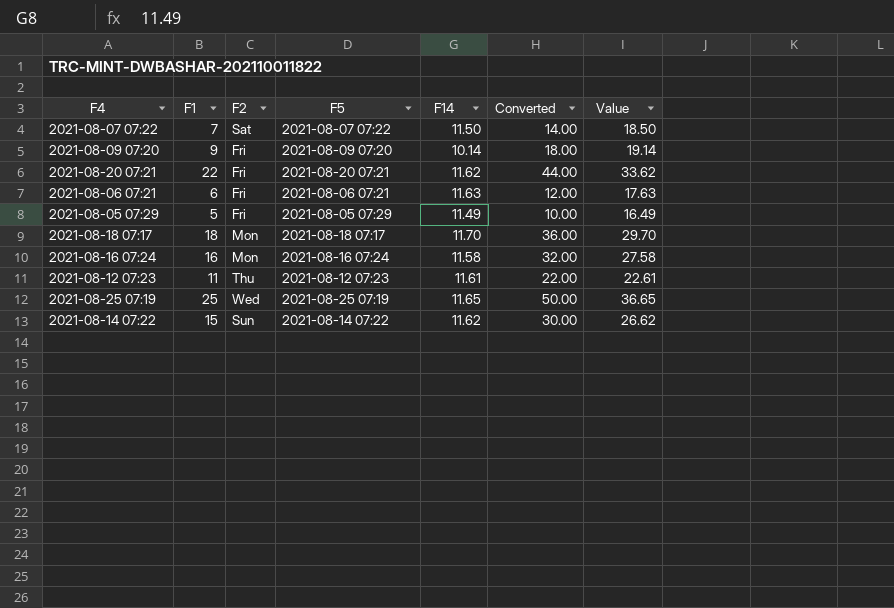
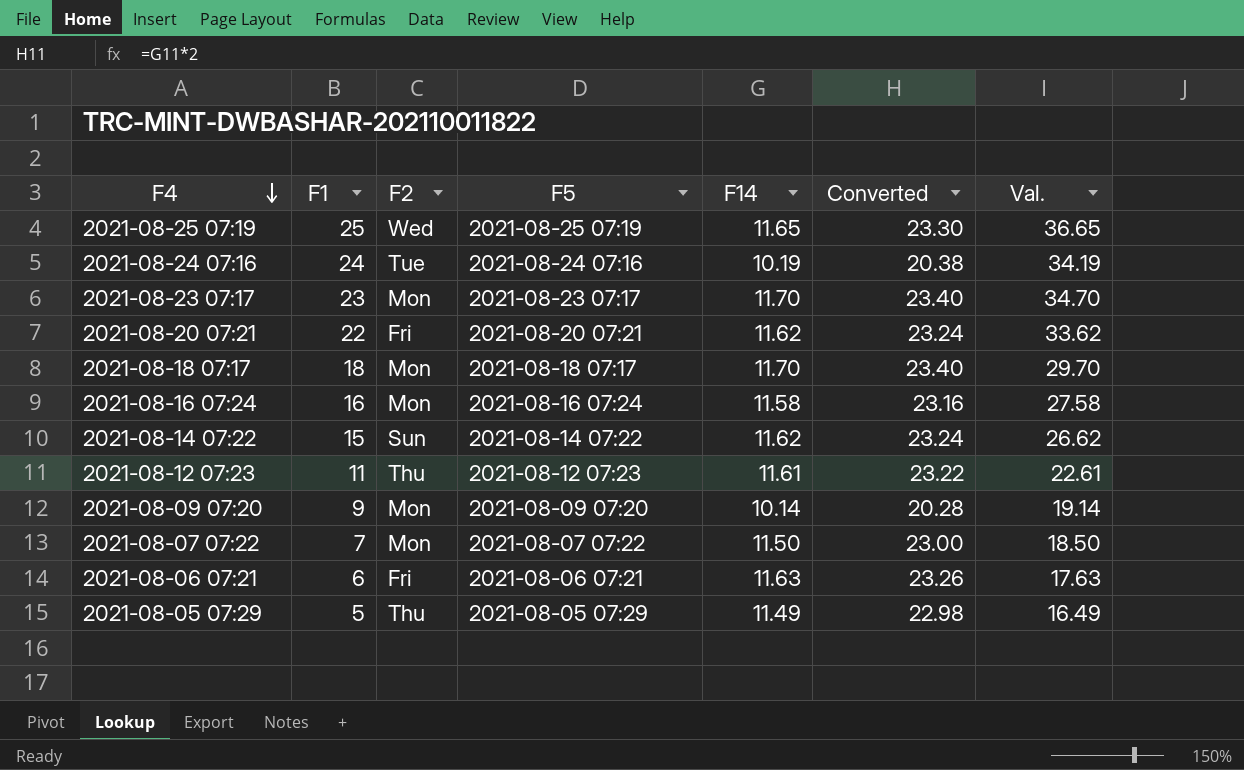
row order: none -> F4 descending
column Converted | formula: [F1] * 2 -> [F14] * 2
column name: Value -> Val.
row 2021-08-24 07:16: none -> 24 | Tue | 2021-08-24 07:16 | 10.19 | 20.38 | 34.19
row 2021-08-23 07:17: none -> 23 | Mon | 2021-08-23 07:17 | 11.70 | 23.40 | 34.70
2021-08-09 07:20 | F2: Fri -> Mon
2021-08-07 07:22 | F2: Sat -> Mon
2021-08-05 07:29 | F2: Fri -> Thu

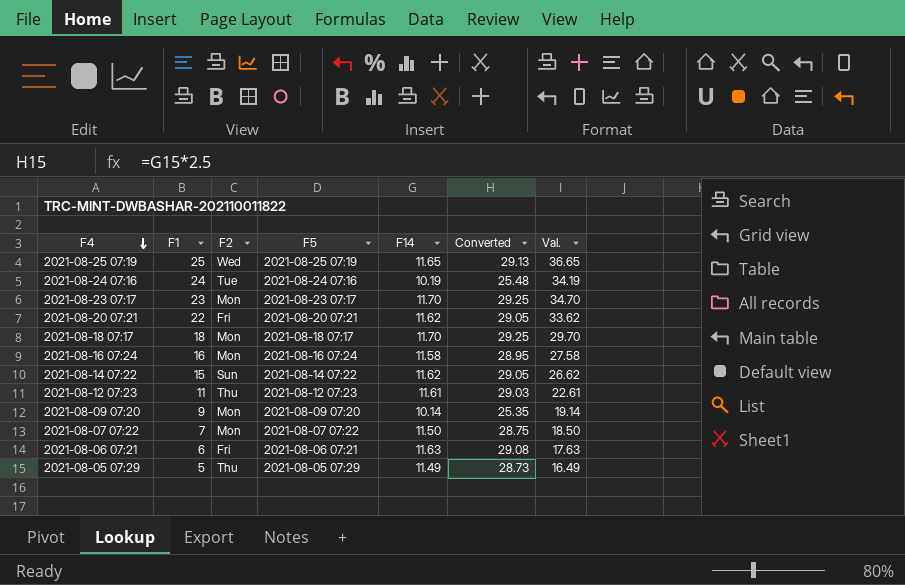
column Converted | formula: [F14] * 2 -> [F14] * 2.5

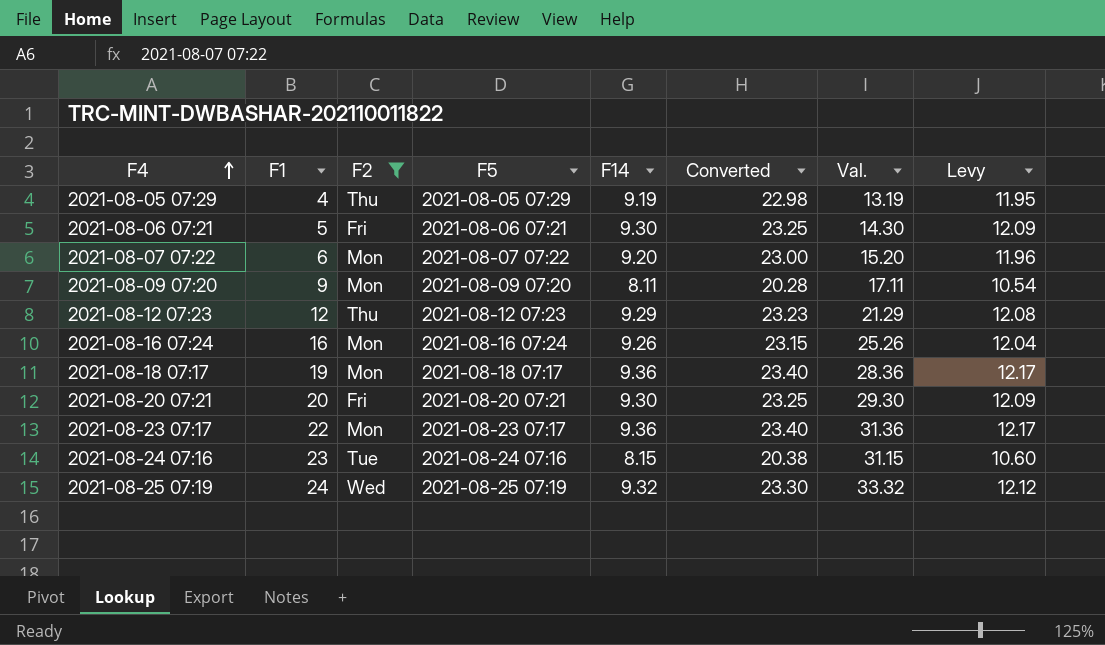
filter: none -> F2 != Sun
row order: F4 descending -> F4 ascending
column Levy | formula: none -> [F14] * 1.3
2021-08-05 07:29 | F1: 5 -> 4
2021-08-05 07:29 | F14: 11.49 -> 9.19
2021-08-05 07:29 | Converted: 28.73 -> 22.98
2021-08-05 07:29 | Val.: 16.49 -> 13.19
2021-08-06 07:21 | F1: 6 -> 5
2021-08-06 07:21 | F14: 11.63 -> 9.30
2021-08-06 07:21 | Converted: 29.08 -> 23.25
2021-08-06 07:21 | Val.: 17.63 -> 14.30
2021-08-07 07:22 | F1: 7 -> 6
2021-08-07 07:22 | F14: 11.50 -> 9.20
2021-08-07 07:22 | Converted: 28.75 -> 23.00
2021-08-07 07:22 | Val.: 18.50 -> 15.20
2021-08-09 07:20 | F14: 10.14 -> 8.11
2021-08-09 07:20 | Converted: 25.35 -> 20.28
2021-08-09 07:20 | Val.: 19.14 -> 17.11
2021-08-12 07:23 | F1: 11 -> 12
2021-08-12 07:23 | F14: 11.61 -> 9.29
2021-08-12 07:23 | Converted: 29.03 -> 23.23
2021-08-12 07:23 | Val.: 22.61 -> 21.29
2021-08-16 07:24 | F14: 11.58 -> 9.26
2021-08-16 07:24 | Converted: 28.95 -> 23.15
2021-08-16 07:24 | Val.: 27.58 -> 25.26
2021-08-18 07:17 | F1: 18 -> 19
2021-08-18 07:17 | F14: 11.70 -> 9.36
2021-08-18 07:17 | Converted: 29.25 -> 23.40
2021-08-18 07:17 | Val.: 29.70 -> 28.36
2021-08-20 07:21 | F1: 22 -> 20
2021-08-20 07:21 | F14: 11.62 -> 9.30
2021-08-20 07:21 | Converted: 29.05 -> 23.25
2021-08-20 07:21 | Val.: 33.62 -> 29.30
2021-08-23 07:17 | F1: 23 -> 22
2021-08-23 07:17 | F14: 11.70 -> 9.36
2021-08-23 07:17 | Converted: 29.25 -> 23.40
2021-08-23 07:17 | Val.: 34.70 -> 31.36
2021-08-24 07:16 | F1: 24 -> 23
2021-08-24 07:16 | F14: 10.19 -> 8.15
2021-08-24 07:16 | Converted: 25.48 -> 20.38
2021-08-24 07:16 | Val.: 34.19 -> 31.15
2021-08-25 07:19 | F1: 25 -> 24
2021-08-25 07:19 | F14: 11.65 -> 9.32
2021-08-25 07:19 | Converted: 29.13 -> 23.30
2021-08-25 07:19 | Val.: 36.65 -> 33.32

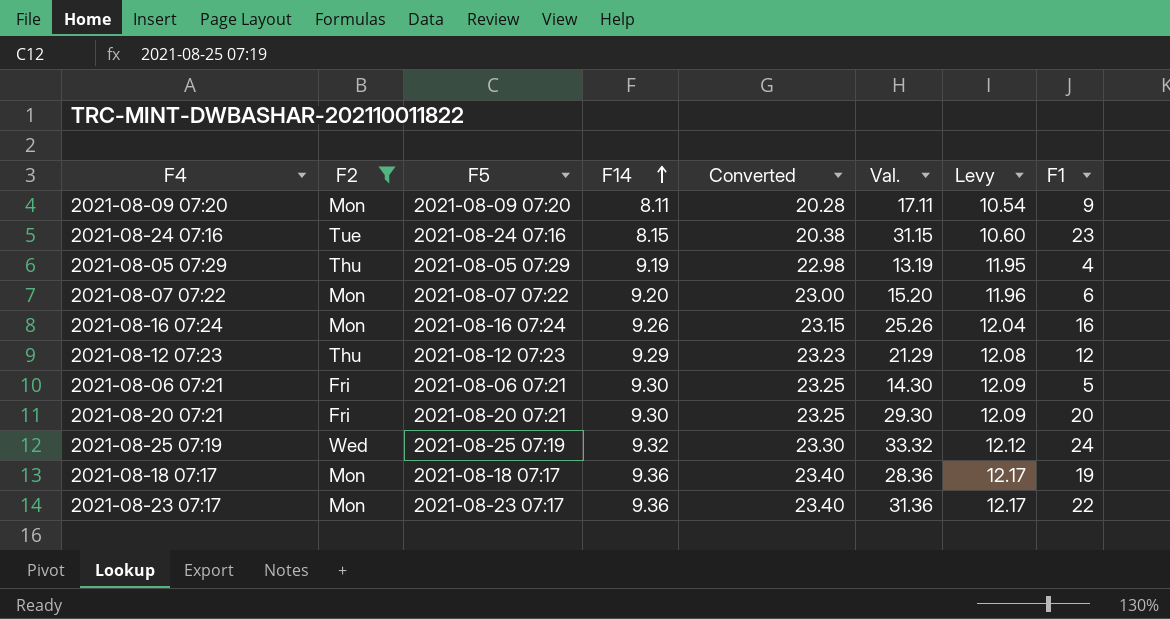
row order: F4 ascending -> F14 ascending
column F1 | position: 2 -> 8

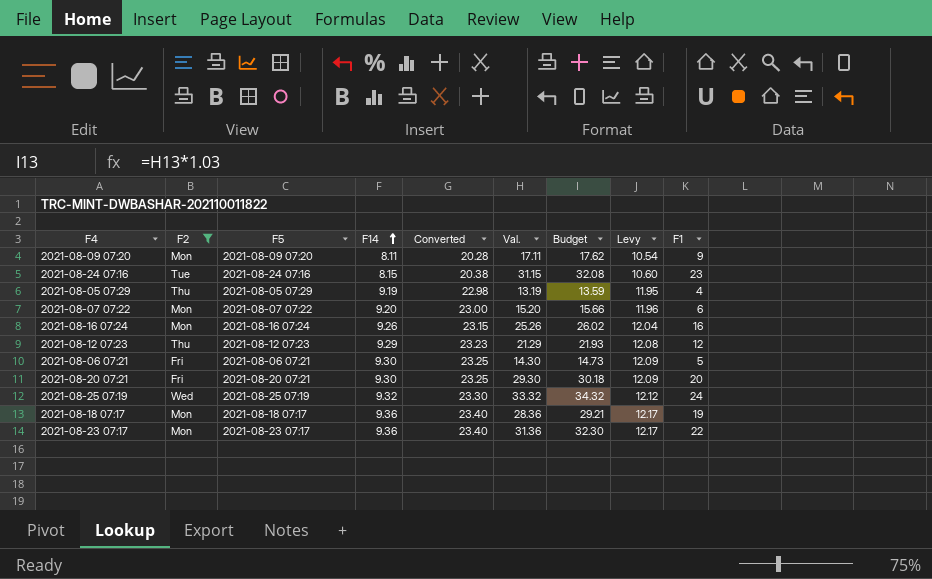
column Budget | formula: none -> [Val.] * 1.03

